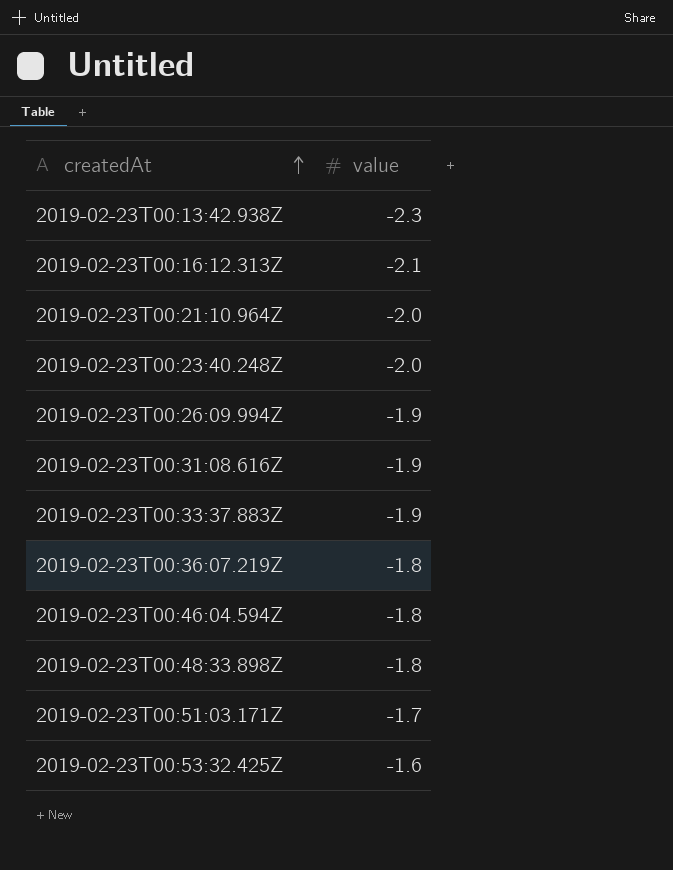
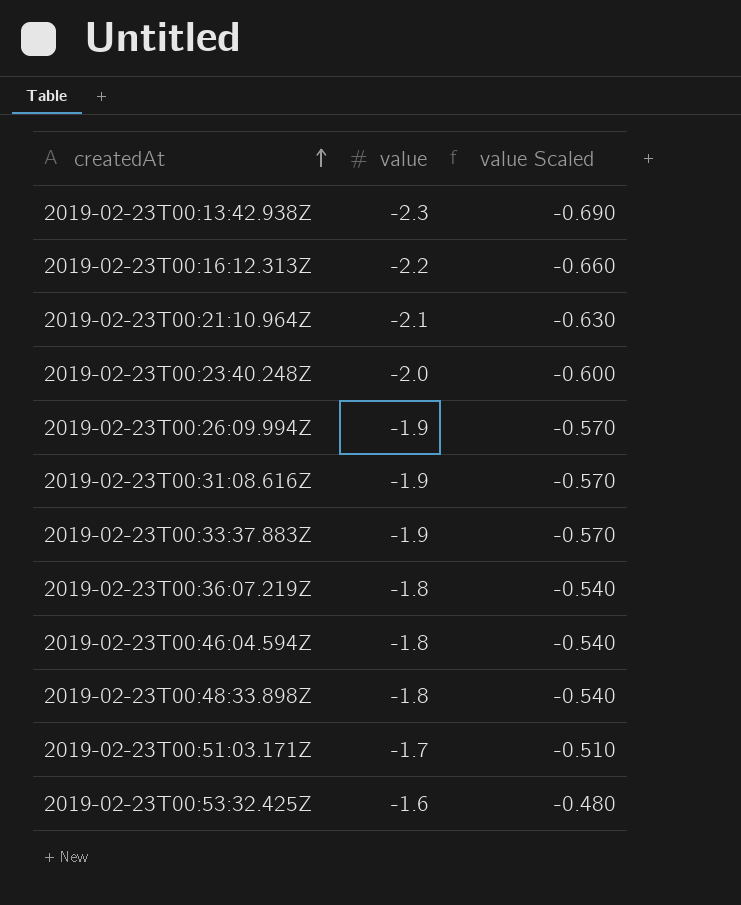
column value Scaled | formula: none -> [value] * 0.3
2019-02-23T00:16:12.313Z | value: -2.1 -> -2.2
2019-02-23T00:21:10.964Z | value: -2.0 -> -2.1

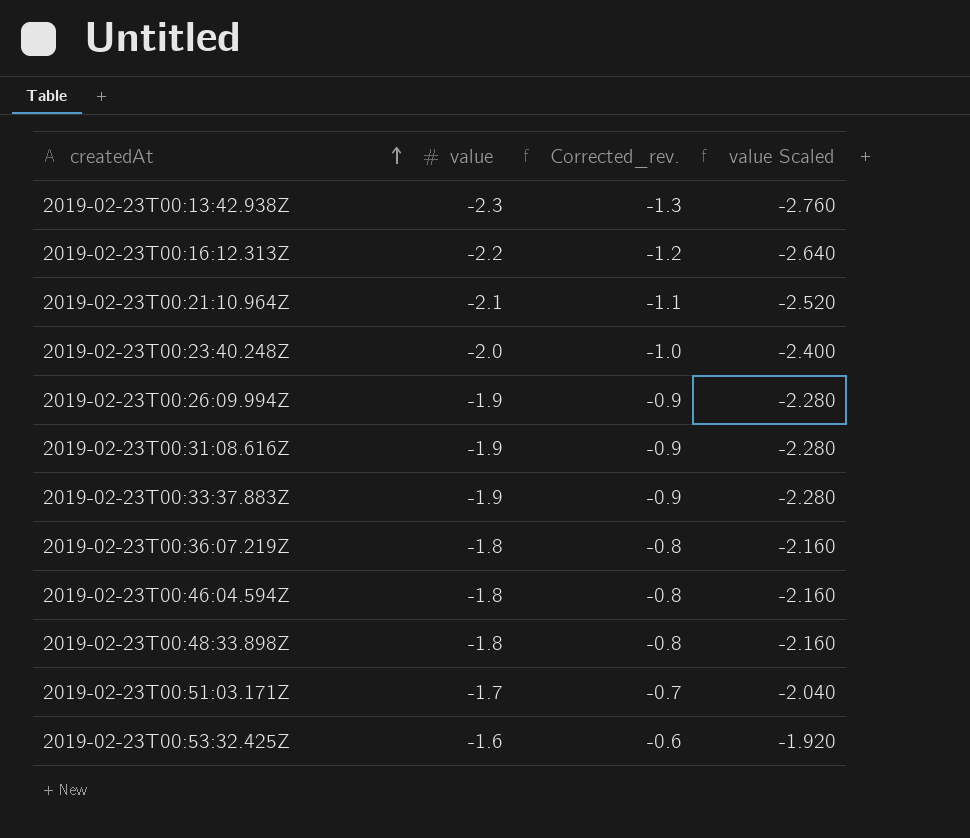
column Corrected_rev. | formula: none -> [value] + 1
column value Scaled | formula: [value] * 0.3 -> [value] * 1.2

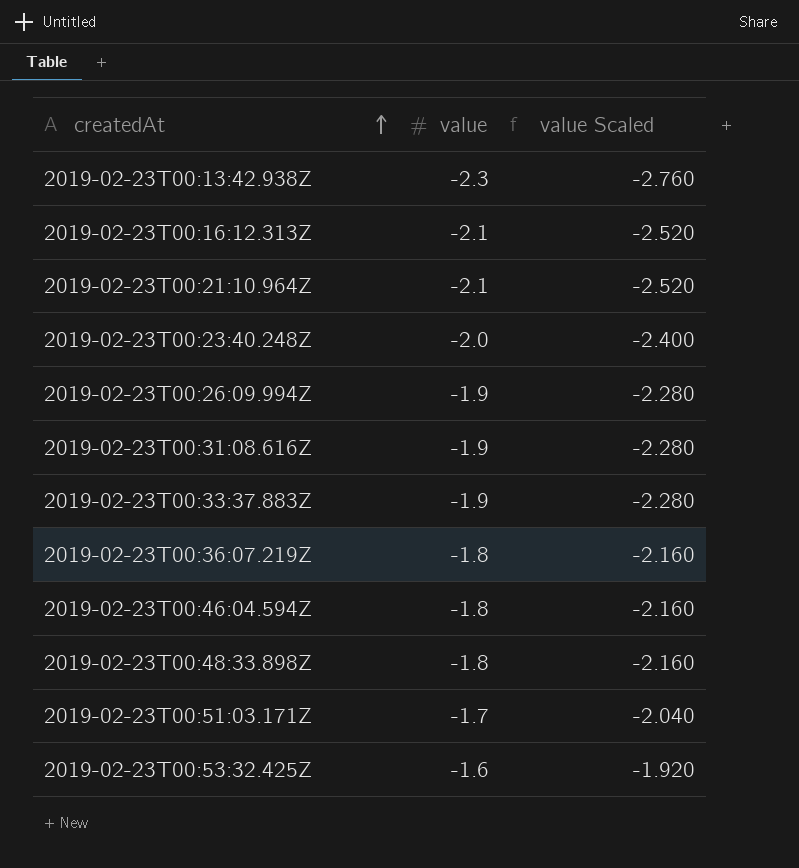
column Corrected_rev. | formula: [value] + 1 -> none
2019-02-23T00:16:12.313Z | value: -2.2 -> -2.1
2019-02-23T00:16:12.313Z | value Scaled: -2.640 -> -2.520

